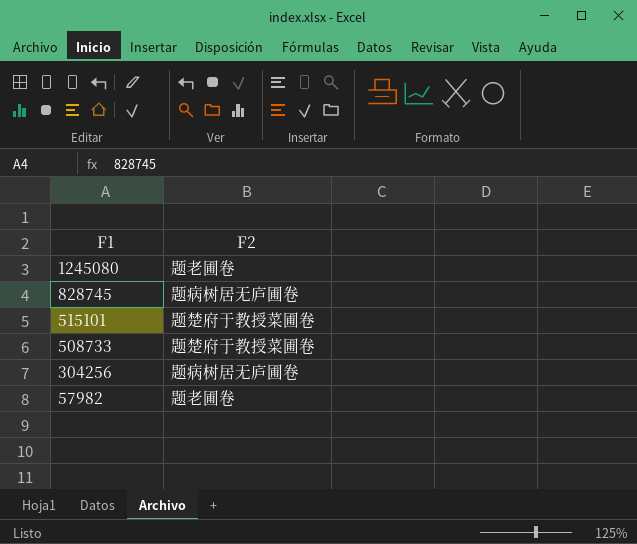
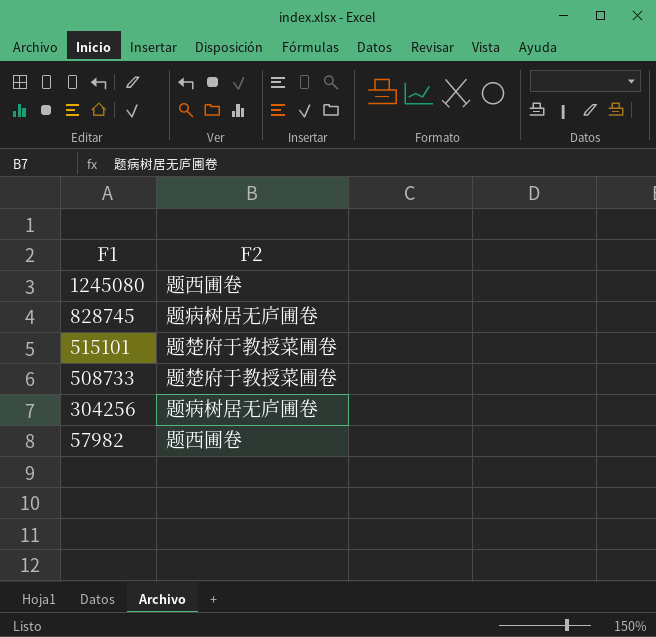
1245080 | F2: 题老圃卷 -> 题西圃卷
57982 | F2: 题老圃卷 -> 题西圃卷

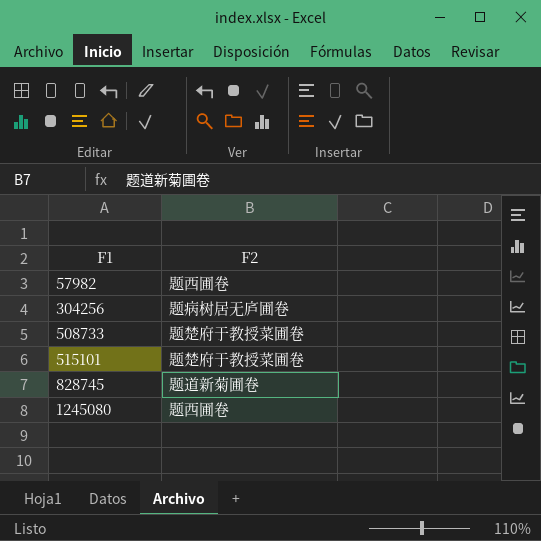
row order: F1 descending -> F1 ascending
828745 | F2: 题病树居无庐圃卷 -> 题道新菊圃卷

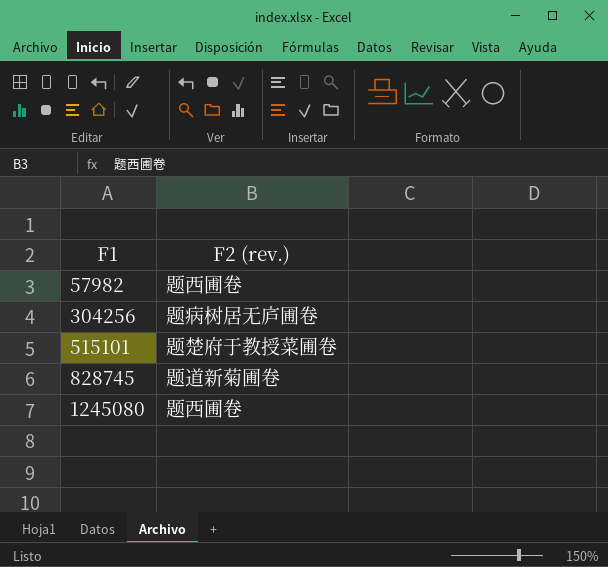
column name: F2 -> F2 (rev.)
row 508733: 题楚府于教授菜圃卷 -> none

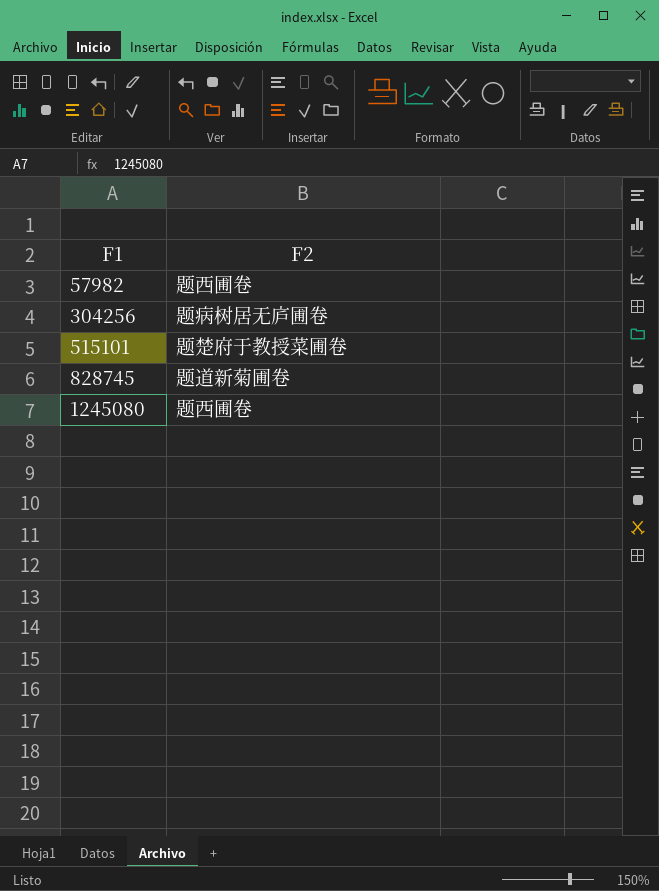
column name: F2 (rev.) -> F2

